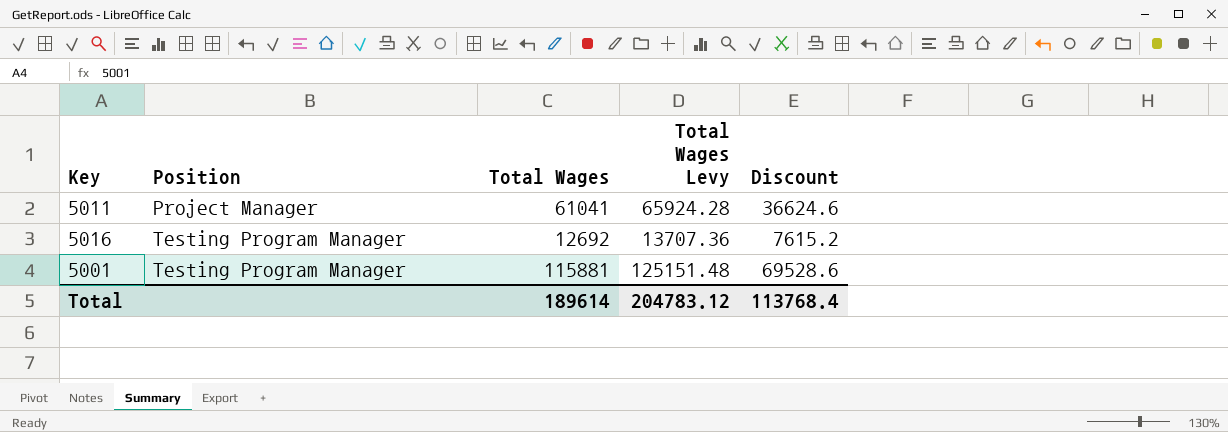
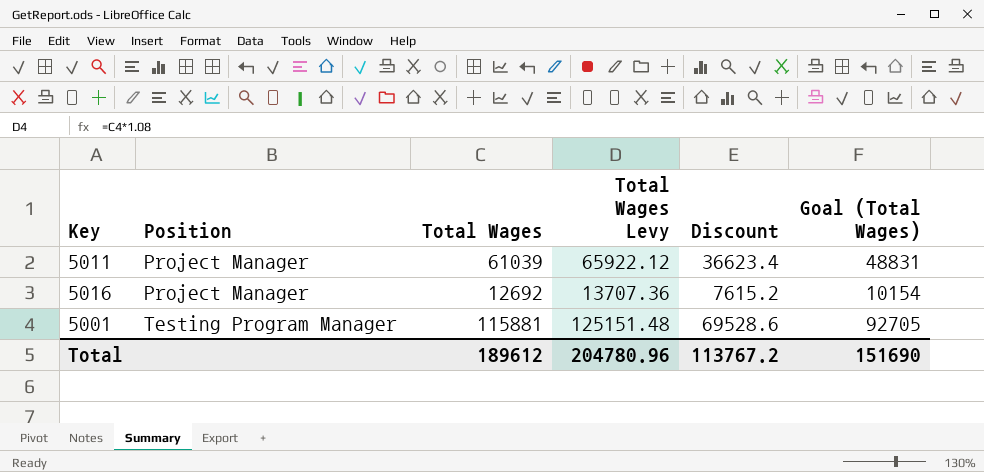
column Goal (Total Wages) | formula: none -> [Total Wages] * 0.8
5011 | Total Wages: 61041 -> 61039
5011 | Total Wages Levy: 65924.28 -> 65922.12
5011 | Discount: 36624.6 -> 36623.4
5016 | Position: Testing Program Manager -> Project Manager
Total | Total Wages: 189614 -> 189612
Total | Total Wages Levy: 204783.12 -> 204780.96
Total | Discount: 113768.4 -> 113767.2

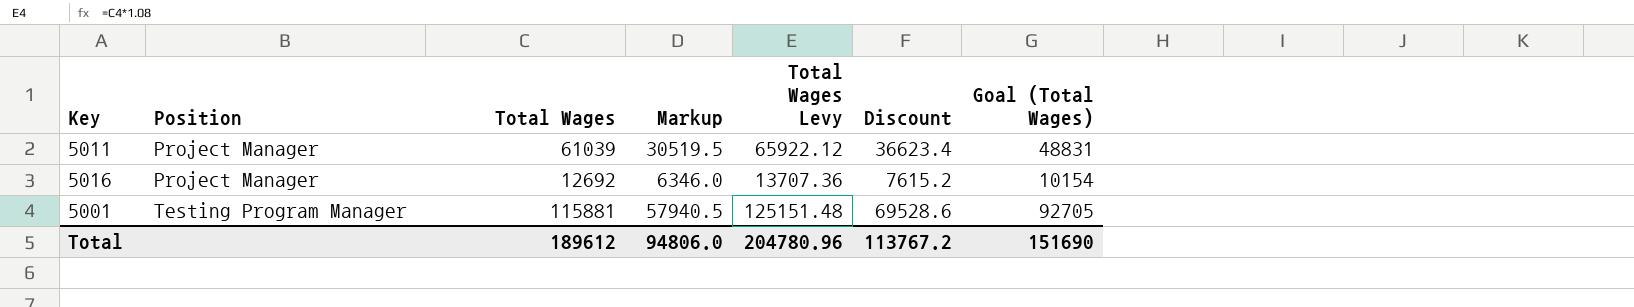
column Markup | formula: none -> [Total Wages] * 0.5

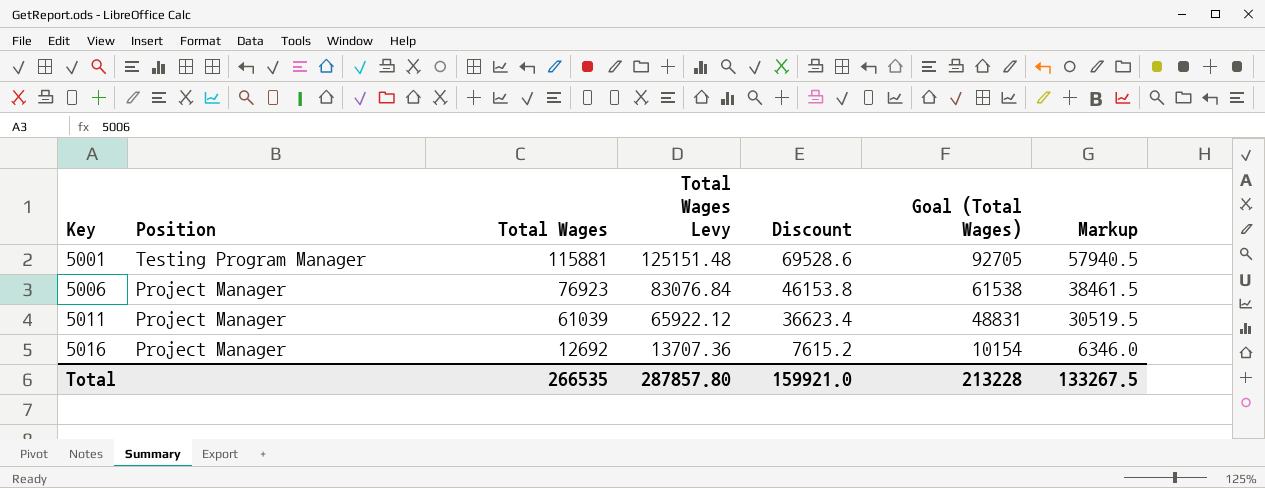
row order: Position ascending -> Key ascending
column Markup | position: 4 -> 7
row 5006: none -> Project Manager | 76923 | 83076.84 | 46153.8 | 61538 | 38461.5
Total | Total Wages: 189612 -> 266535
Total | Total Wages Levy: 204780.96 -> 287857.80
Total | Discount: 113767.2 -> 159921.0
Total | Goal (Total Wages): 151690 -> 213228
Total | Markup: 94806.0 -> 133267.5

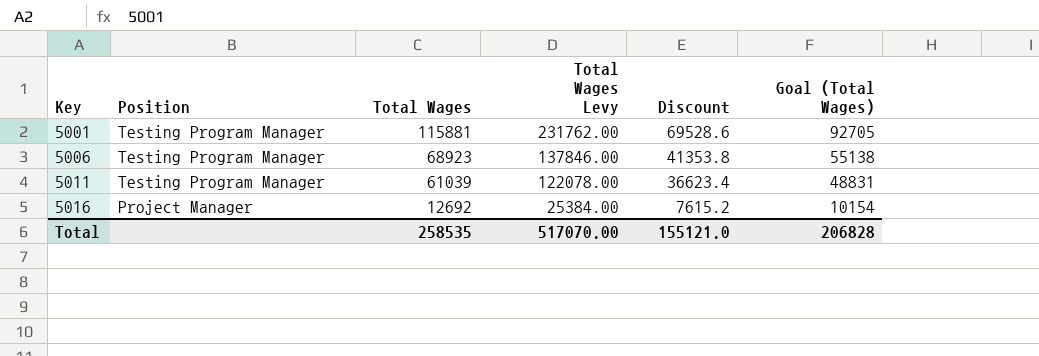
column Markup | formula: [Total Wages] * 0.5 -> none
column Total Wages Levy | formula: [Total Wages] * 1.08 -> [Total Wages] * 2
5006 | Position: Project Manager -> Testing Program Manager
5006 | Total Wages: 76923 -> 68923
5006 | Discount: 46153.8 -> 41353.8
5006 | Goal (Total Wages): 61538 -> 55138
5011 | Position: Project Manager -> Testing Program Manager
Total | Total Wages: 266535 -> 258535
Total | Total Wages Levy: 287857.80 -> 517070.00
Total | Discount: 159921.0 -> 155121.0
Total | Goal (Total Wages): 213228 -> 206828

